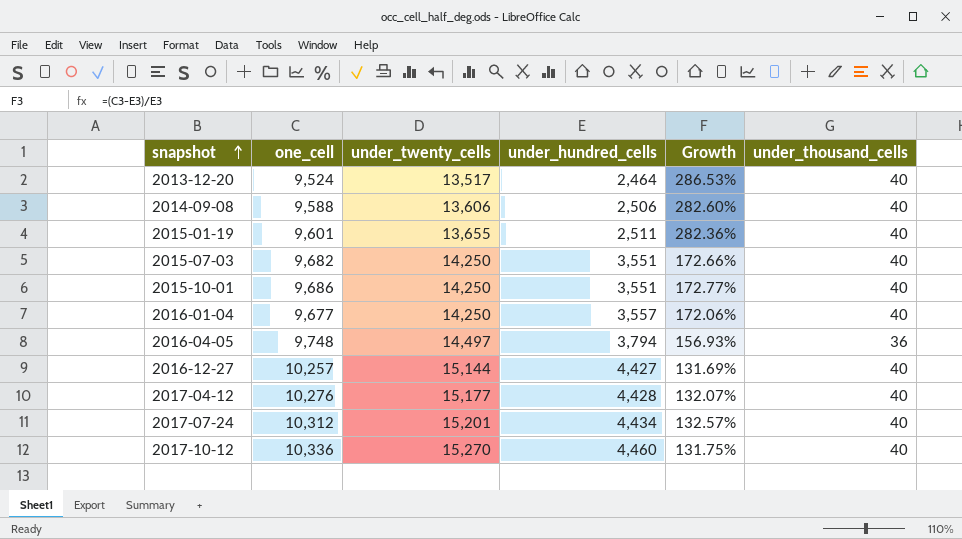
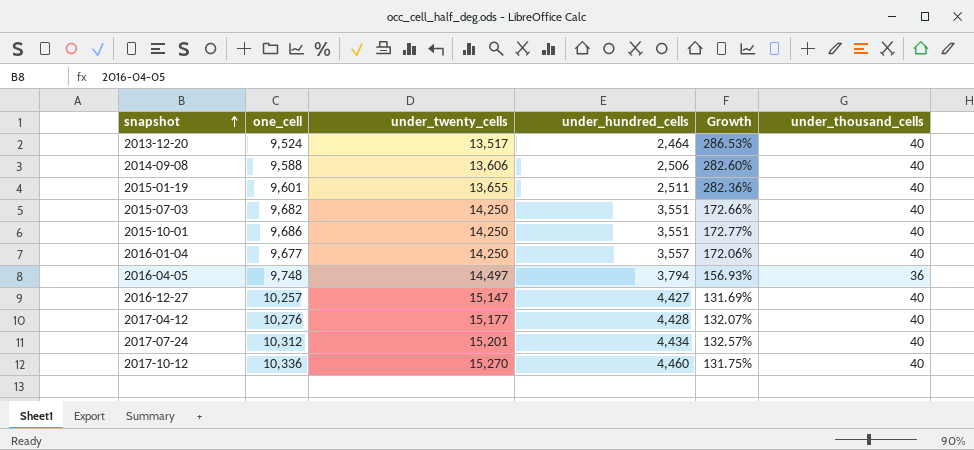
2016-12-27 | under_twenty_cells: 15,144 -> 15,147

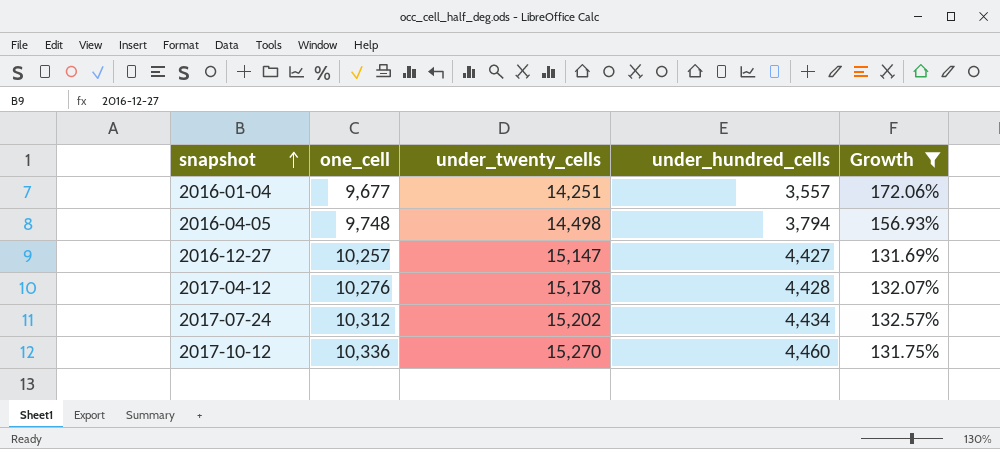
filter: none -> Growth <= 172.06%
column under_thousand_cells | position: 6 -> none
2016-01-04 | under_twenty_cells: 14,250 -> 14,251
2016-04-05 | under_twenty_cells: 14,497 -> 14,498
2017-04-12 | under_twenty_cells: 15,177 -> 15,178
2017-07-24 | under_twenty_cells: 15,201 -> 15,202

